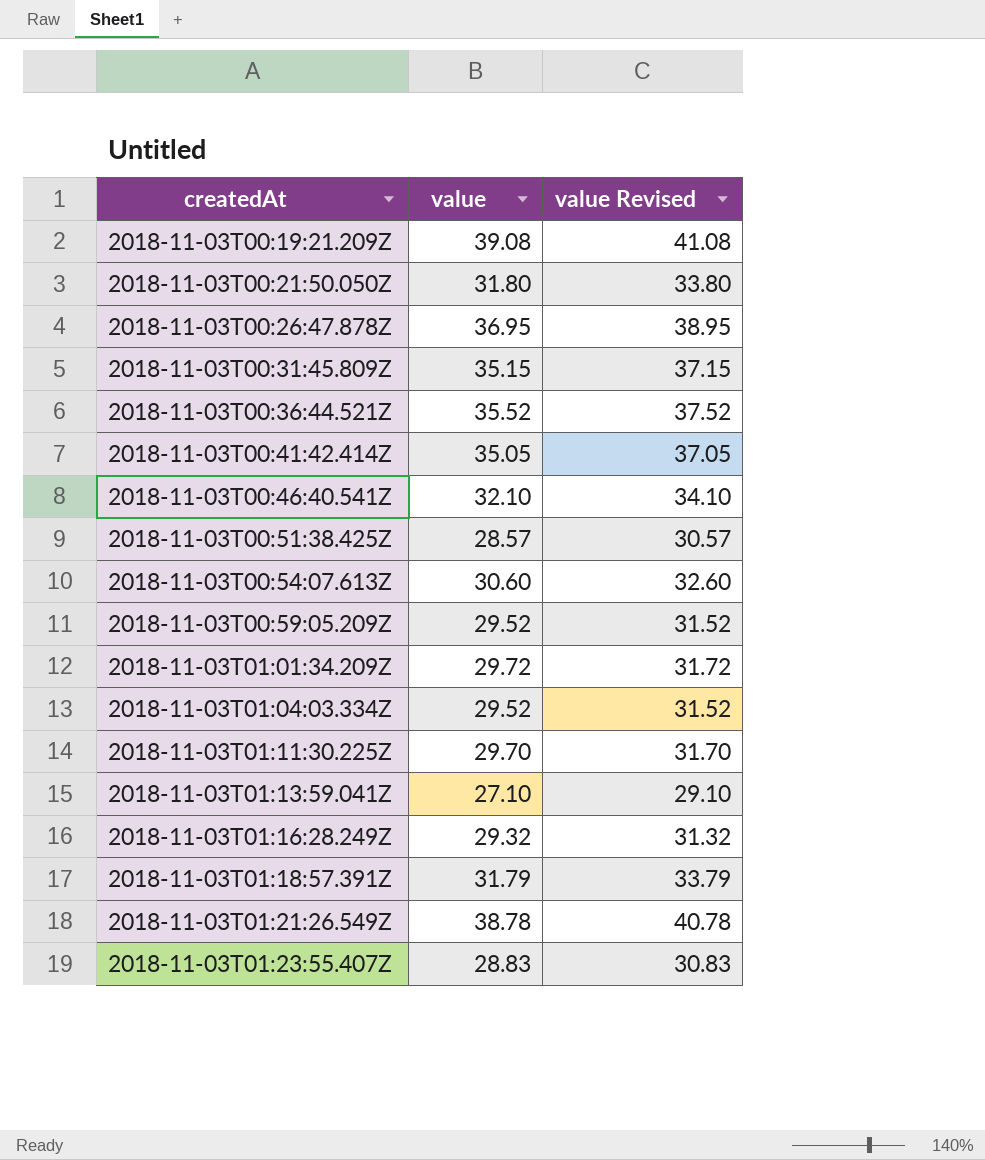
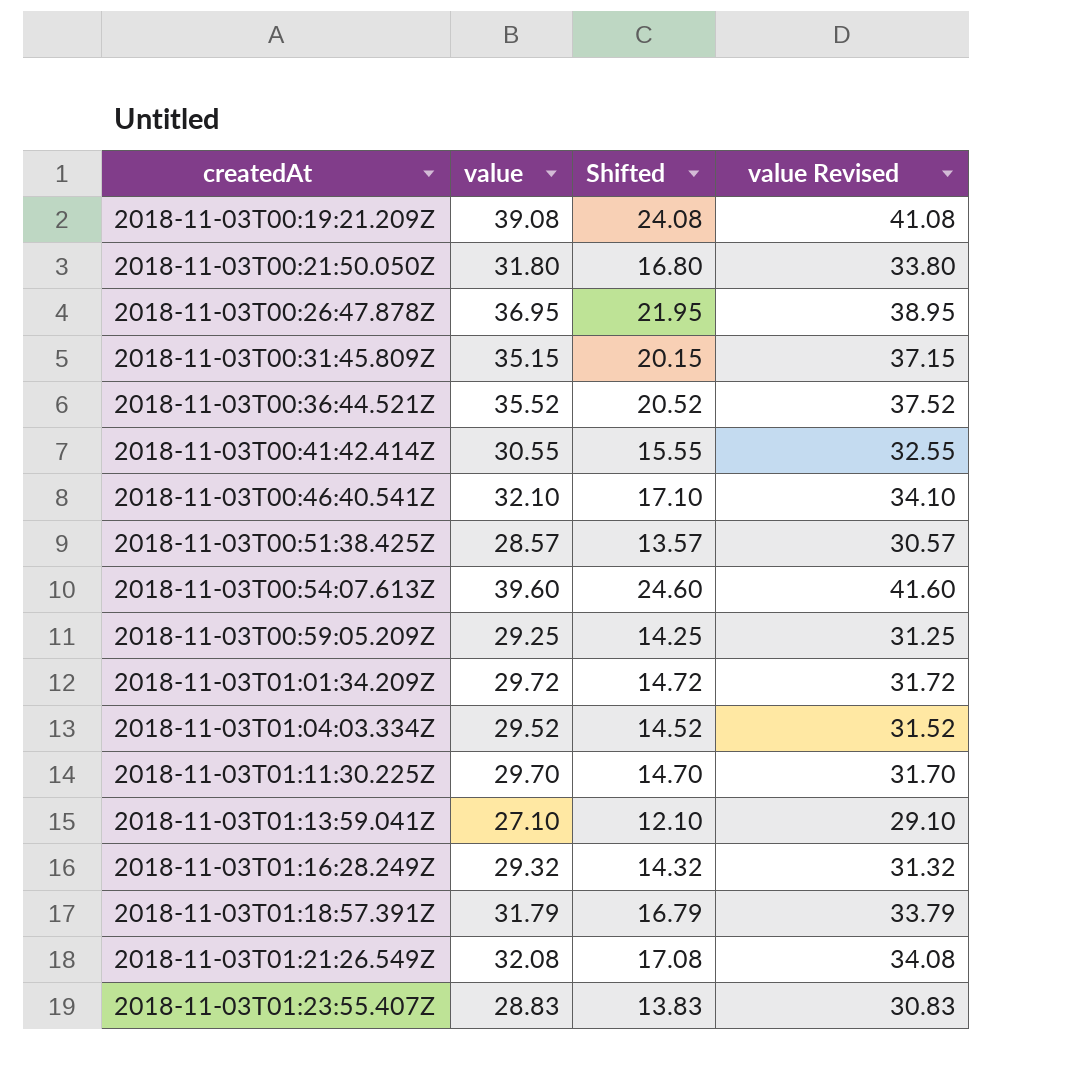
column Shifted | formula: none -> [value] - 15
2018-11-03T00:41:42.414Z | value: 35.05 -> 30.55
2018-11-03T00:41:42.414Z | value Revised: 37.05 -> 32.55
2018-11-03T00:54:07.613Z | value: 30.60 -> 39.60
2018-11-03T00:54:07.613Z | value Revised: 32.60 -> 41.60
2018-11-03T00:59:05.209Z | value: 29.52 -> 29.25
2018-11-03T00:59:05.209Z | value Revised: 31.52 -> 31.25
2018-11-03T01:21:26.549Z | value: 38.78 -> 32.08
2018-11-03T01:21:26.549Z | value Revised: 40.78 -> 34.08

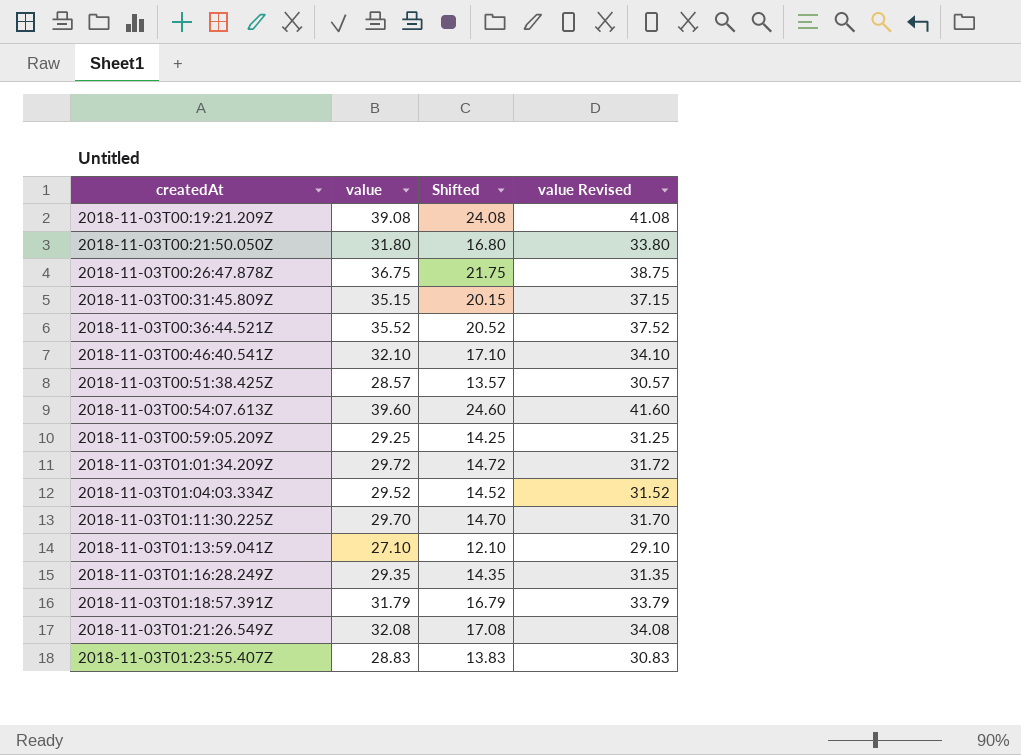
row 2018-11-03T00:41:42.414Z: 30.55 | 15.55 | 32.55 -> none
2018-11-03T00:26:47.878Z | value: 36.95 -> 36.75
2018-11-03T00:26:47.878Z | Shifted: 21.95 -> 21.75
2018-11-03T00:26:47.878Z | value Revised: 38.95 -> 38.75
2018-11-03T01:16:28.249Z | value: 29.32 -> 29.35
2018-11-03T01:16:28.249Z | Shifted: 14.32 -> 14.35
2018-11-03T01:16:28.249Z | value Revised: 31.32 -> 31.35

